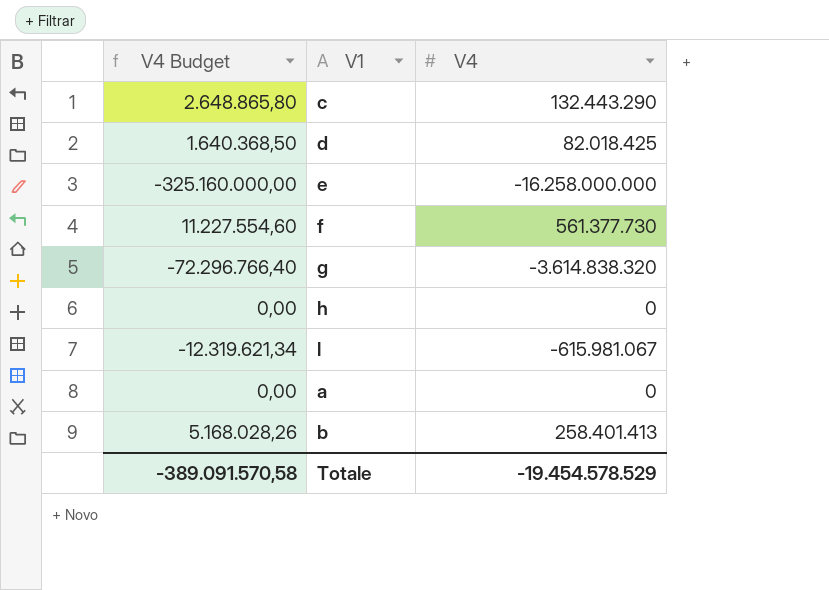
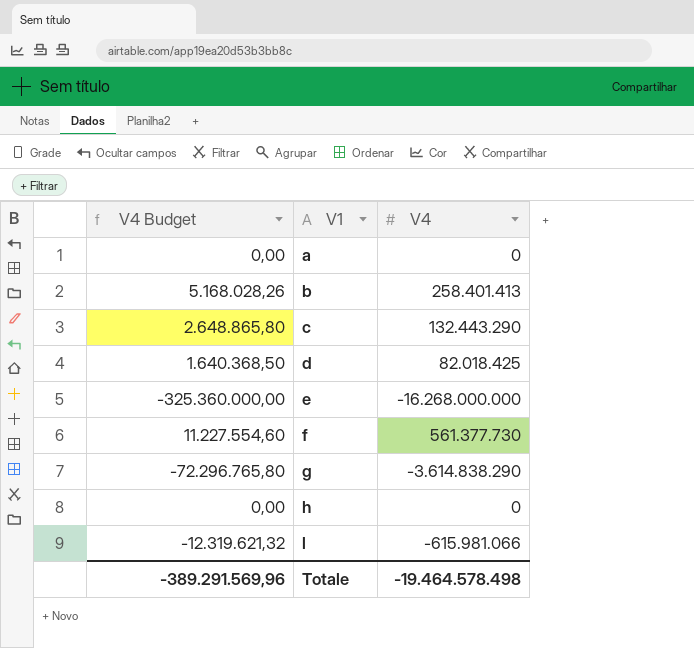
row order: none -> V1 ascending
e | V4 Budget: -325.160.000,00 -> -325.360.000,00
e | V4: -16.258.000.000 -> -16.268.000.000
g | V4 Budget: -72.296.766,40 -> -72.296.765,80
g | V4: -3.614.838.320 -> -3.614.838.290
l | V4 Budget: -12.319.621,34 -> -12.319.621,32
l | V4: -615.981.067 -> -615.981.066
Totale | V4 Budget: -389.091.570,58 -> -389.291.569,96
Totale | V4: -19.454.578.529 -> -19.464.578.498

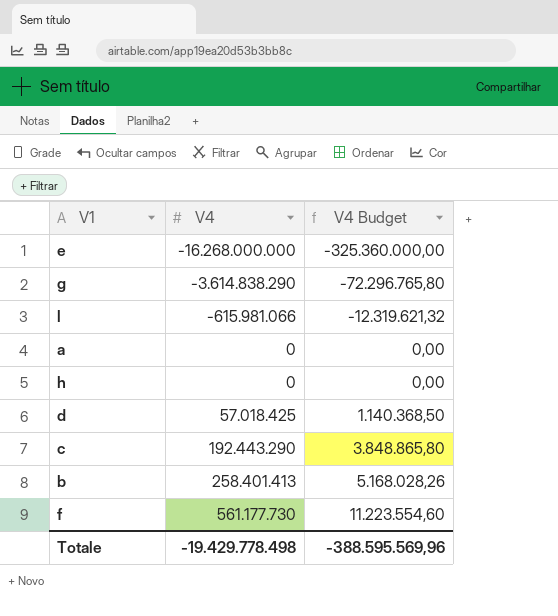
row order: V1 ascending -> V4 ascending
column V4 Budget | position: 1 -> 3
d | V4: 82.018.425 -> 57.018.425
d | V4 Budget: 1.640.368,50 -> 1.140.368,50
c | V4: 132.443.290 -> 192.443.290
c | V4 Budget: 2.648.865,80 -> 3.848.865,80
f | V4: 561.377.730 -> 561.177.730
f | V4 Budget: 11.227.554,60 -> 11.223.554,60
Totale | V4: -19.464.578.498 -> -19.429.778.498
Totale | V4 Budget: -389.291.569,96 -> -388.595.569,96

